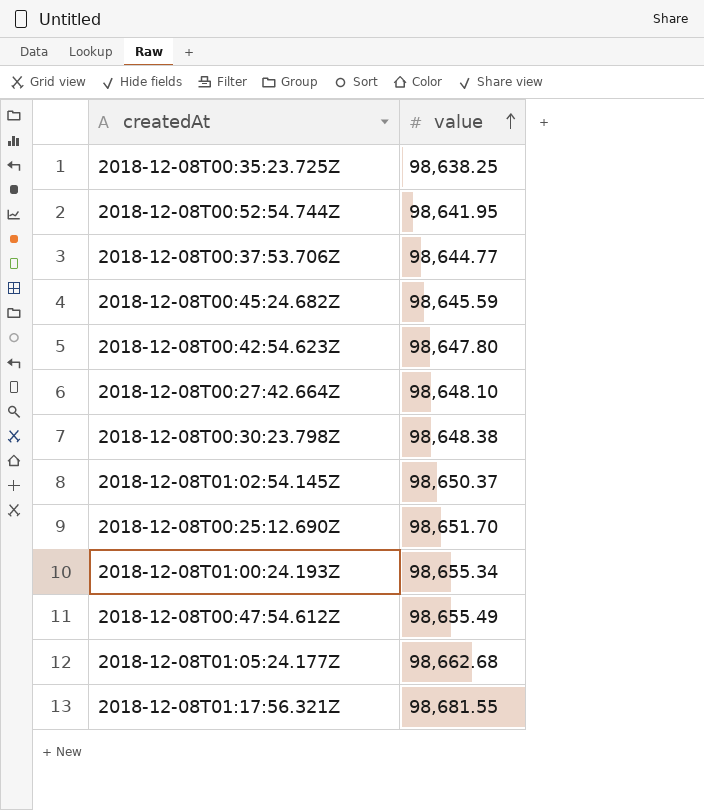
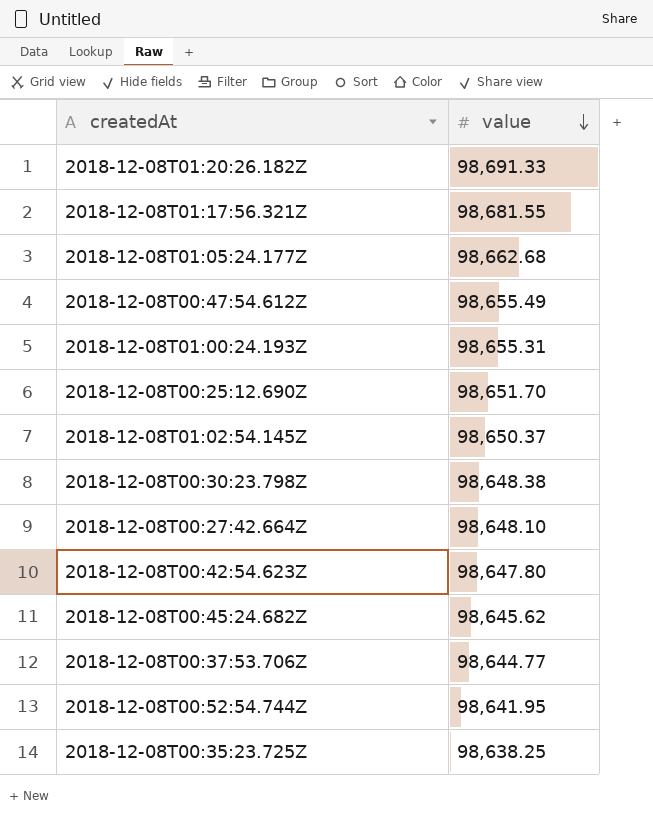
row order: value ascending -> value descending
row 2018-12-08T01:20:26.182Z: none -> 98,691.33
2018-12-08T01:00:24.193Z | value: 98,655.34 -> 98,655.31
2018-12-08T00:45:24.682Z | value: 98,645.59 -> 98,645.62

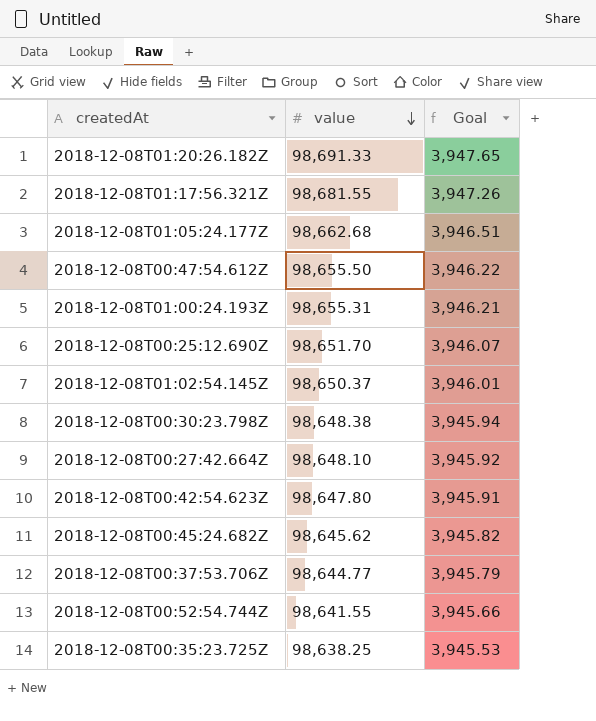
column Goal | formula: none -> [value] * 0.04
2018-12-08T00:47:54.612Z | value: 98,655.49 -> 98,655.50
2018-12-08T00:52:54.744Z | value: 98,641.95 -> 98,641.55

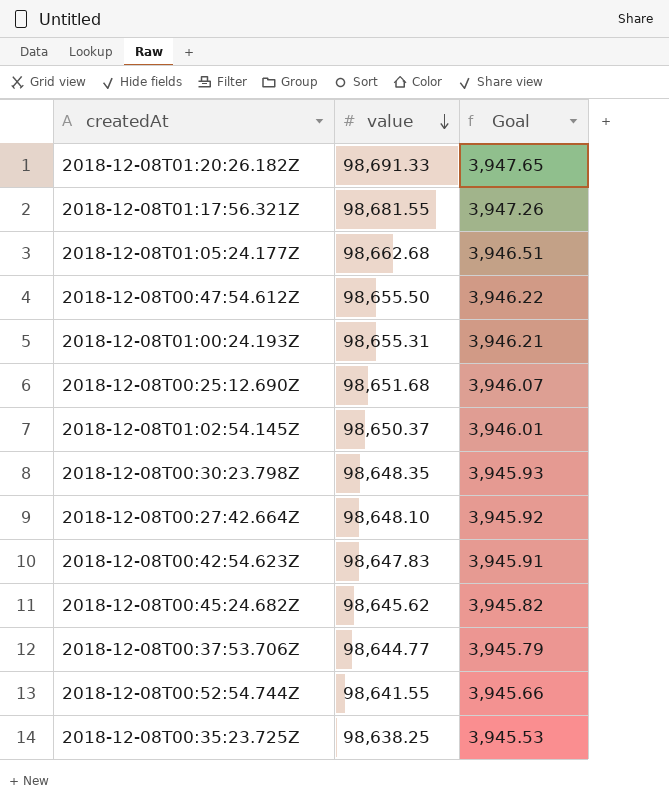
2018-12-08T00:25:12.690Z | value: 98,651.70 -> 98,651.68
2018-12-08T00:30:23.798Z | value: 98,648.38 -> 98,648.35
2018-12-08T00:30:23.798Z | Goal: 3,945.94 -> 3,945.93
2018-12-08T00:42:54.623Z | value: 98,647.80 -> 98,647.83

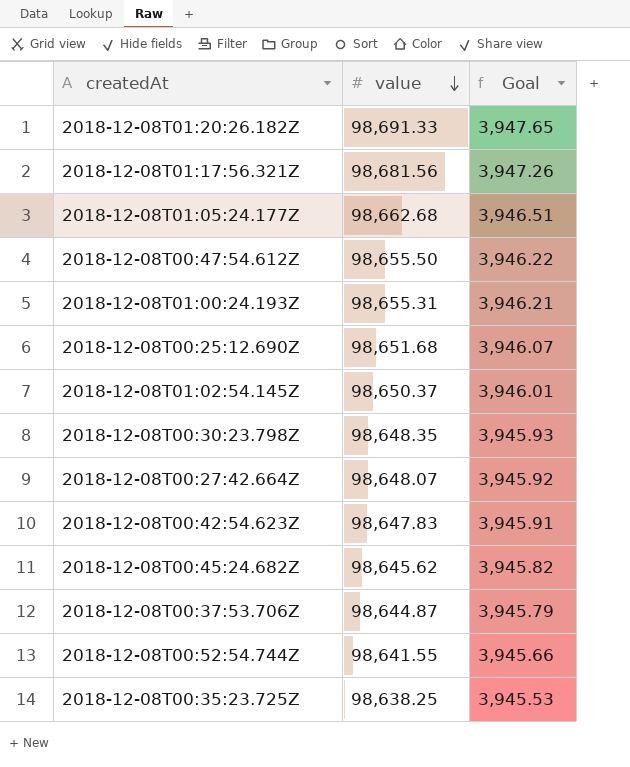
2018-12-08T01:17:56.321Z | value: 98,681.55 -> 98,681.56
2018-12-08T00:27:42.664Z | value: 98,648.10 -> 98,648.07
2018-12-08T00:37:53.706Z | value: 98,644.77 -> 98,644.87

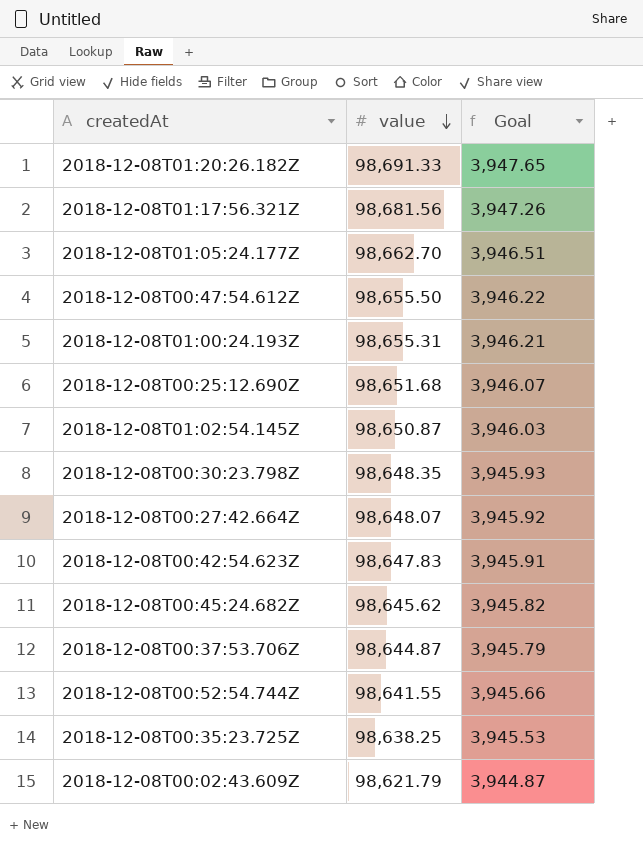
2018-12-08T01:05:24.177Z | value: 98,662.68 -> 98,662.70
2018-12-08T01:02:54.145Z | value: 98,650.37 -> 98,650.87
2018-12-08T01:02:54.145Z | Goal: 3,946.01 -> 3,946.03
row 2018-12-08T00:02:43.609Z: none -> 98,621.79 | 3,944.87

